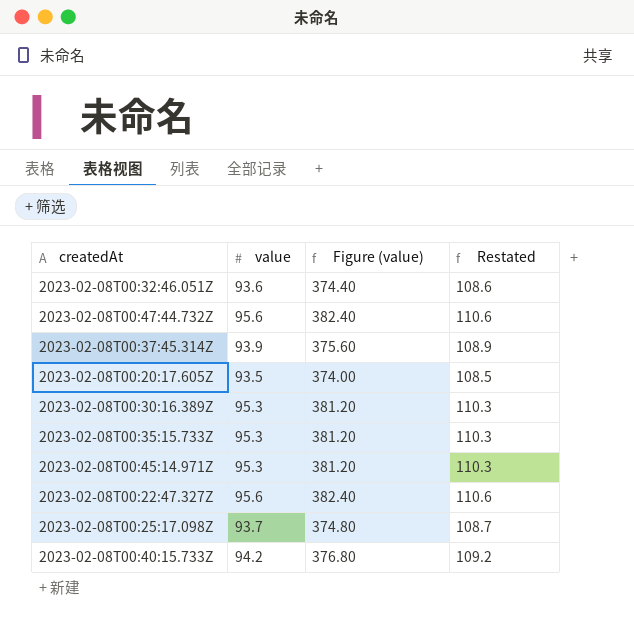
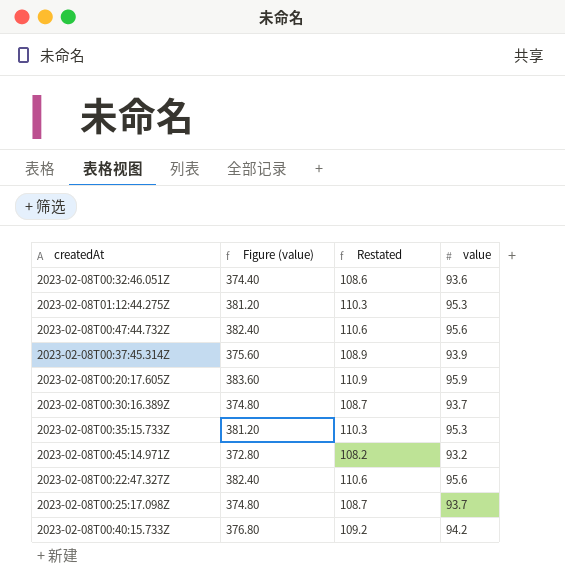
column value | position: 2 -> 4
row 2023-02-08T01:12:44.275Z: none -> 381.20 | 110.3 | 95.3
2023-02-08T00:20:17.605Z | Figure (value): 374.00 -> 383.60
2023-02-08T00:20:17.605Z | Restated: 108.5 -> 110.9
2023-02-08T00:20:17.605Z | value: 93.5 -> 95.9
2023-02-08T00:30:16.389Z | Figure (value): 381.20 -> 374.80
2023-02-08T00:30:16.389Z | Restated: 110.3 -> 108.7
2023-02-08T00:30:16.389Z | value: 95.3 -> 93.7
2023-02-08T00:45:14.971Z | Figure (value): 381.20 -> 372.80
2023-02-08T00:45:14.971Z | Restated: 110.3 -> 108.2
2023-02-08T00:45:14.971Z | value: 95.3 -> 93.2

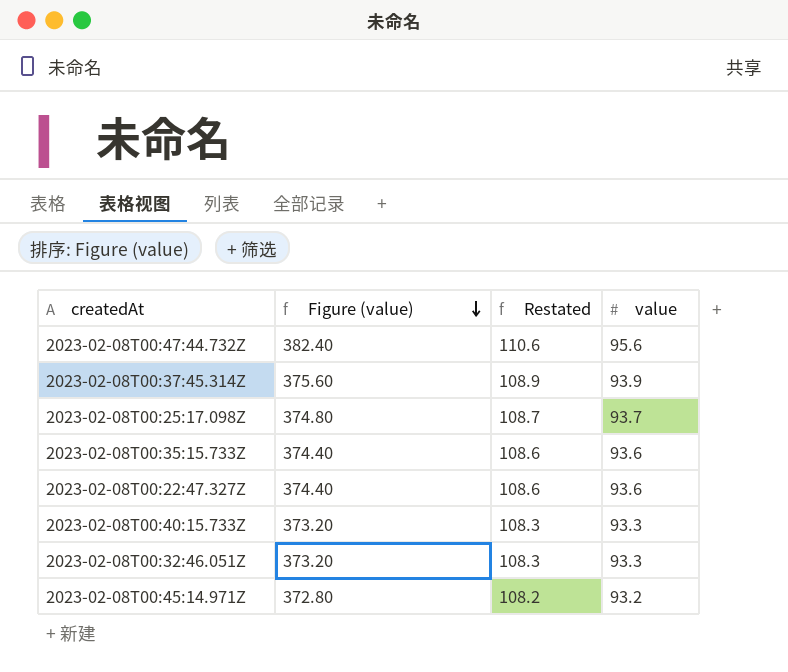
row order: none -> Figure (value) descending
row 2023-02-08T01:12:44.275Z: 381.20 | 110.3 | 95.3 -> none
row 2023-02-08T00:20:17.605Z: 383.60 | 110.9 | 95.9 -> none
row 2023-02-08T00:30:16.389Z: 374.80 | 108.7 | 93.7 -> none
2023-02-08T00:35:15.733Z | Figure (value): 381.20 -> 374.40
2023-02-08T00:35:15.733Z | Restated: 110.3 -> 108.6
2023-02-08T00:35:15.733Z | value: 95.3 -> 93.6
2023-02-08T00:22:47.327Z | Figure (value): 382.40 -> 374.40
2023-02-08T00:22:47.327Z | Restated: 110.6 -> 108.6
2023-02-08T00:22:47.327Z | value: 95.6 -> 93.6
2023-02-08T00:40:15.733Z | Figure (value): 376.80 -> 373.20
2023-02-08T00:40:15.733Z | Restated: 109.2 -> 108.3
2023-02-08T00:40:15.733Z | value: 94.2 -> 93.3
2023-02-08T00:32:46.051Z | Figure (value): 374.40 -> 373.20
2023-02-08T00:32:46.051Z | Restated: 108.6 -> 108.3
2023-02-08T00:32:46.051Z | value: 93.6 -> 93.3

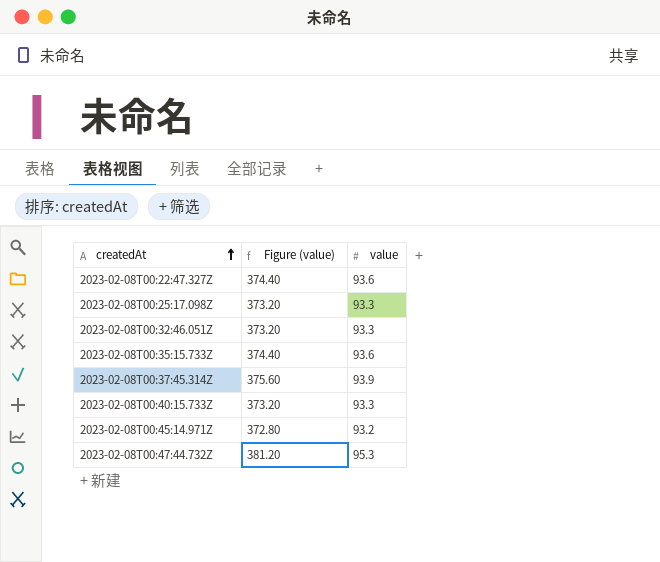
row order: Figure (value) descending -> createdAt ascending
column Restated | formula: [value] + 15 -> none
2023-02-08T00:25:17.098Z | Figure (value): 374.80 -> 373.20
2023-02-08T00:25:17.098Z | value: 93.7 -> 93.3
2023-02-08T00:47:44.732Z | Figure (value): 382.40 -> 381.20
2023-02-08T00:47:44.732Z | value: 95.6 -> 95.3

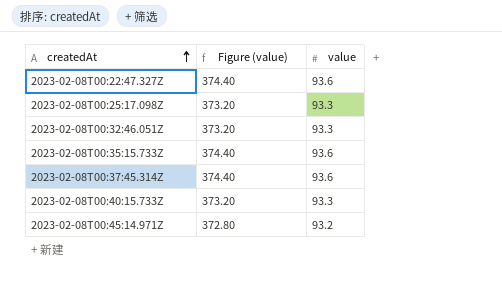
row 2023-02-08T00:47:44.732Z: 381.20 | 95.3 -> none
2023-02-08T00:37:45.314Z | Figure (value): 375.60 -> 374.40
2023-02-08T00:37:45.314Z | value: 93.9 -> 93.6

